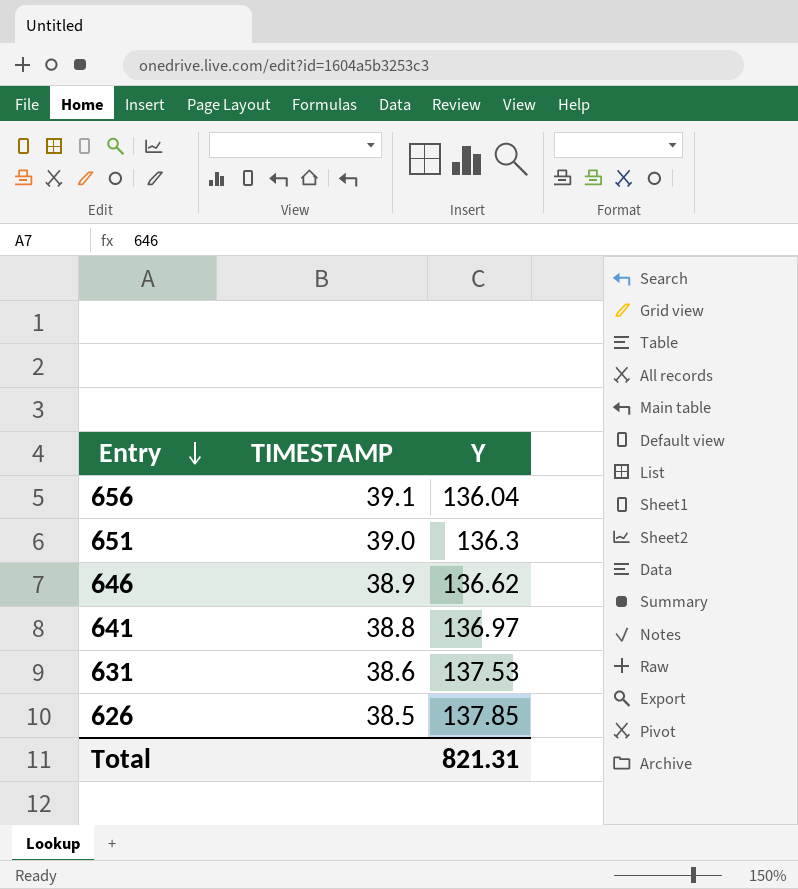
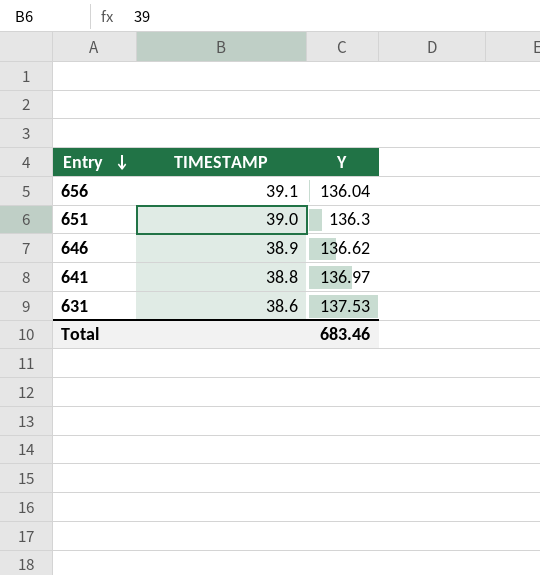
row 626: 38.5 | 137.85 -> none
Total | Y: 821.31 -> 683.46

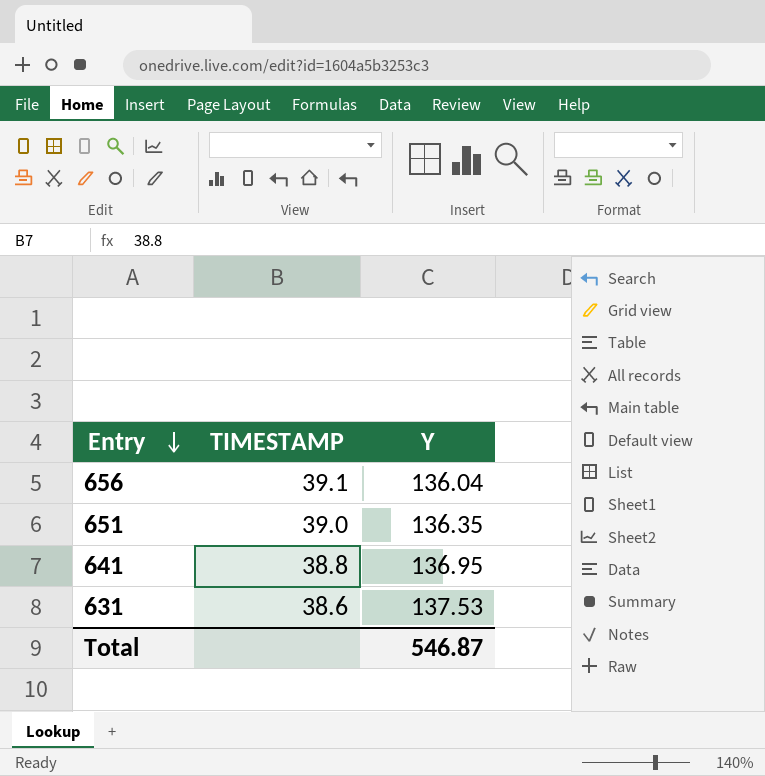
row 646: 38.9 | 136.62 -> none
651 | Y: 136.3 -> 136.35
641 | Y: 136.97 -> 136.95
Total | Y: 683.46 -> 546.87

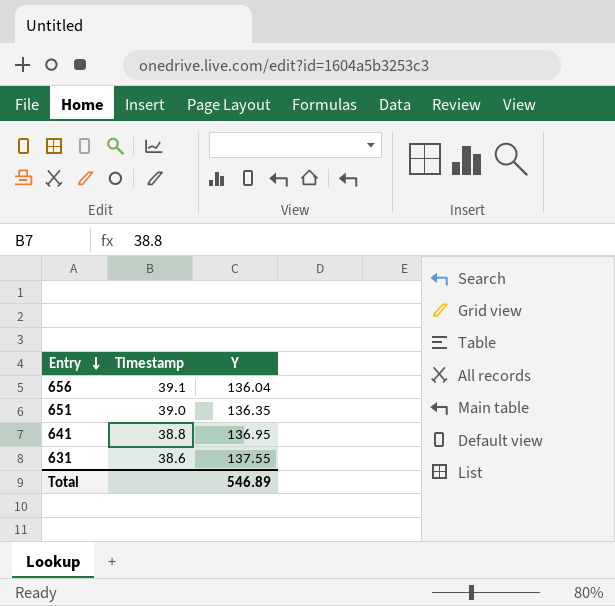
column name: TIMESTAMP -> Timestamp
631 | Y: 137.53 -> 137.55
Total | Y: 546.87 -> 546.89

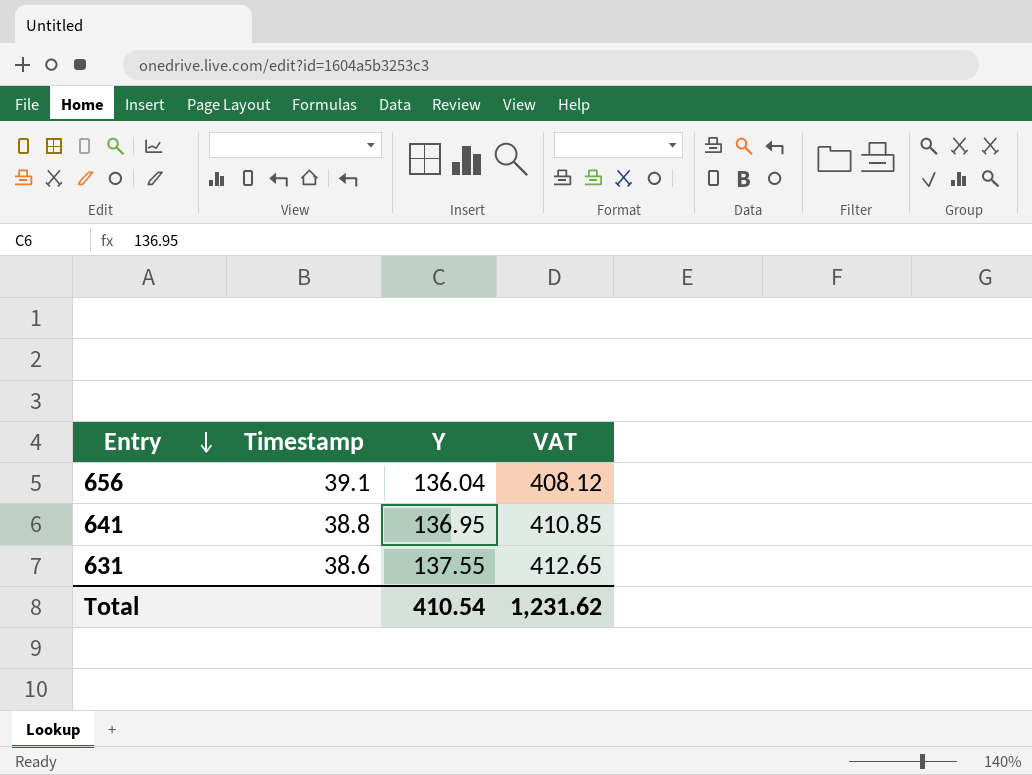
column VAT | formula: none -> [Y] * 3
row 651: 39.0 | 136.35 -> none
Total | Y: 546.89 -> 410.54

